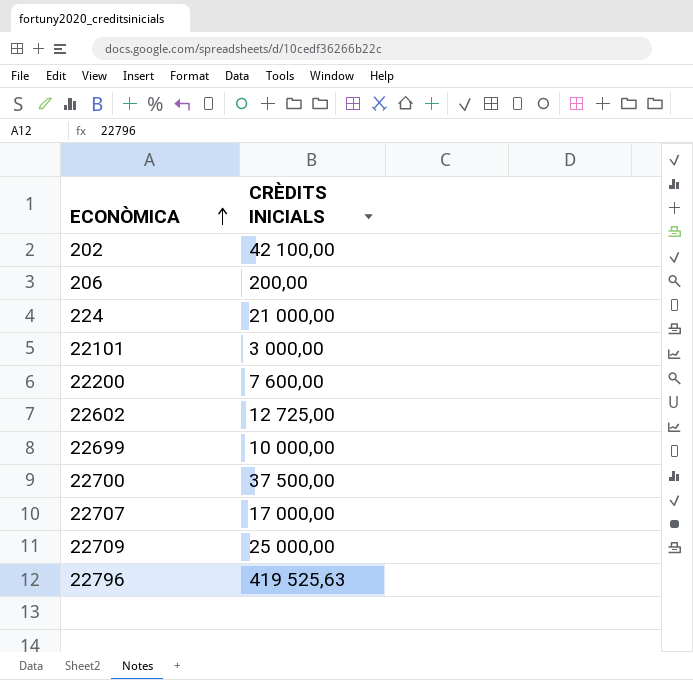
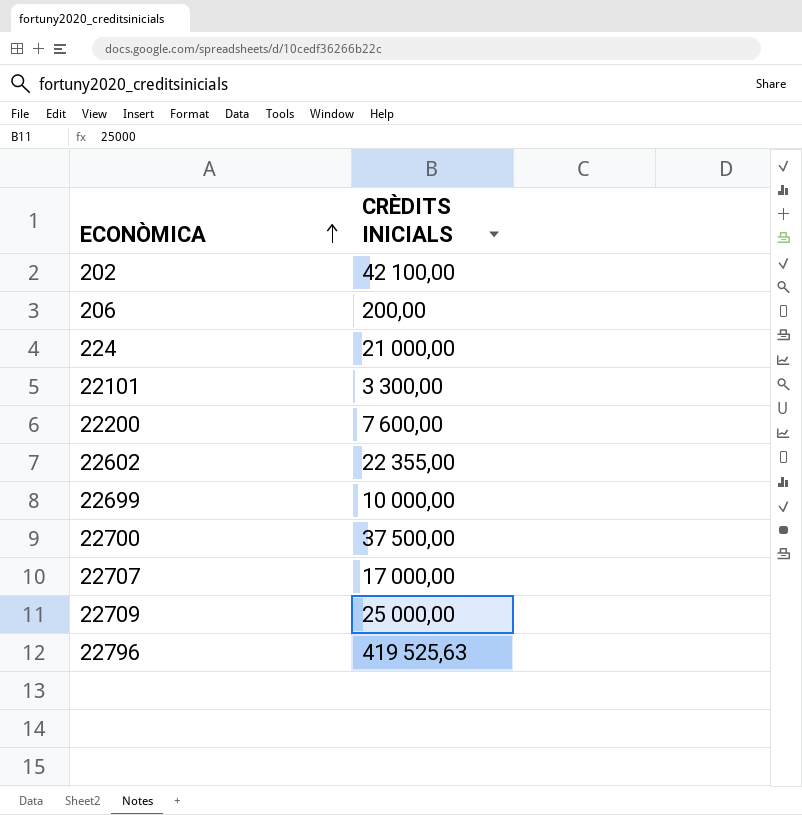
22101 | CRÈDITS INICIALS: 3 000,00 -> 3 300,00
22602 | CRÈDITS INICIALS: 12 725,00 -> 22 355,00

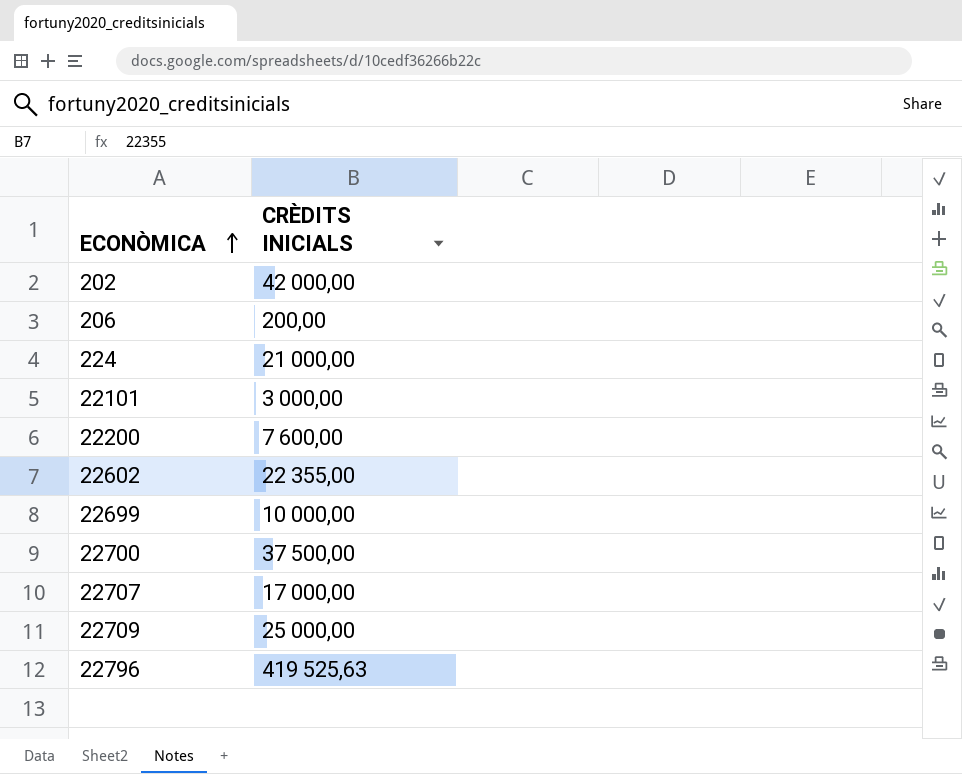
202 | CRÈDITS INICIALS: 42 100,00 -> 42 000,00
22101 | CRÈDITS INICIALS: 3 300,00 -> 3 000,00

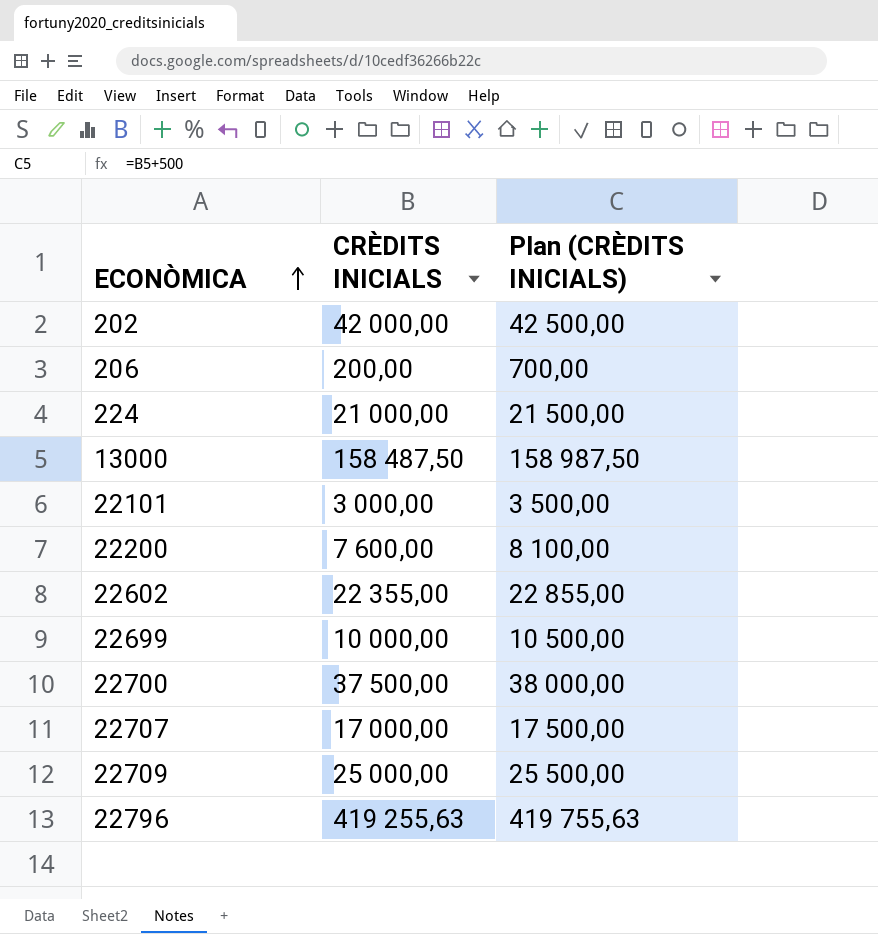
column Plan (CRÈDITS INICIALS) | formula: none -> [CRÈDITS INICIALS] + 500
row 13000: none -> 158 487,50 | 158 987,50
22796 | CRÈDITS INICIALS: 419 525,63 -> 419 255,63

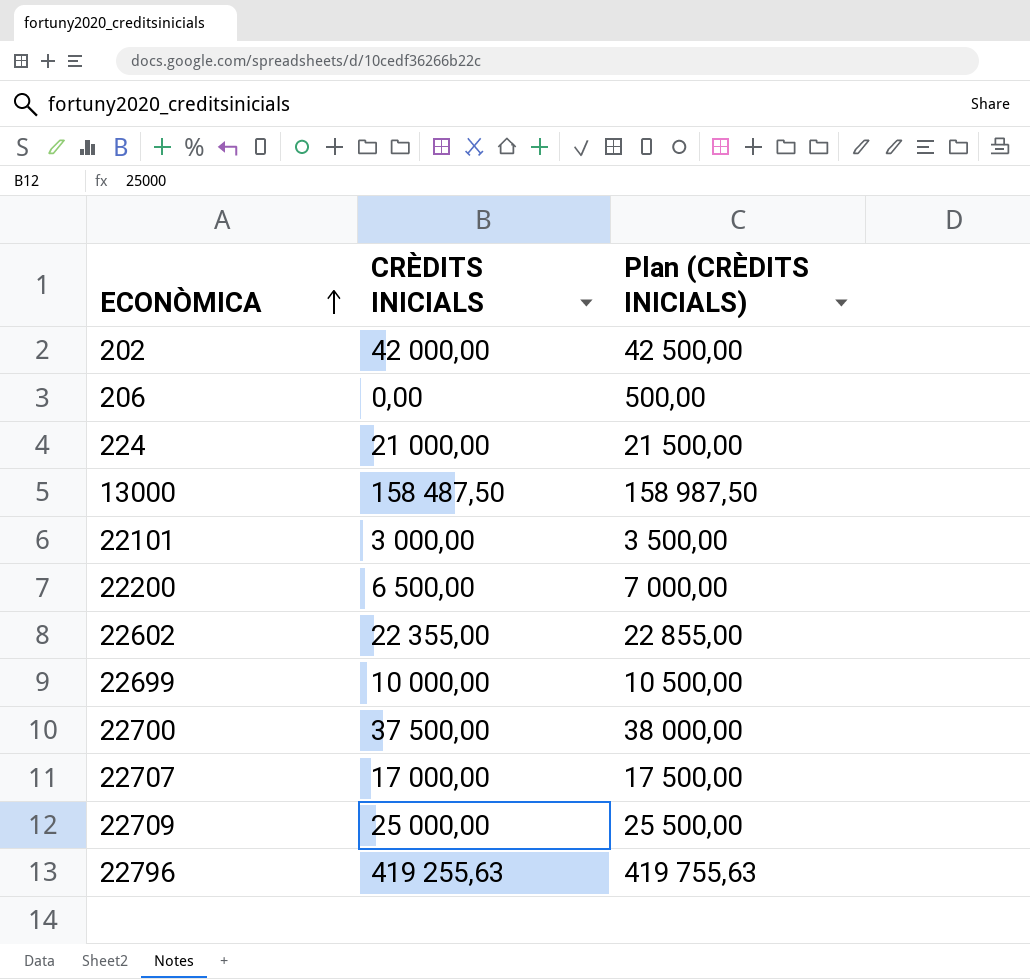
206 | CRÈDITS INICIALS: 200,00 -> 0,00
206 | Plan (CRÈDITS INICIALS): 700,00 -> 500,00
22200 | CRÈDITS INICIALS: 7 600,00 -> 6 500,00
22200 | Plan (CRÈDITS INICIALS): 8 100,00 -> 7 000,00

